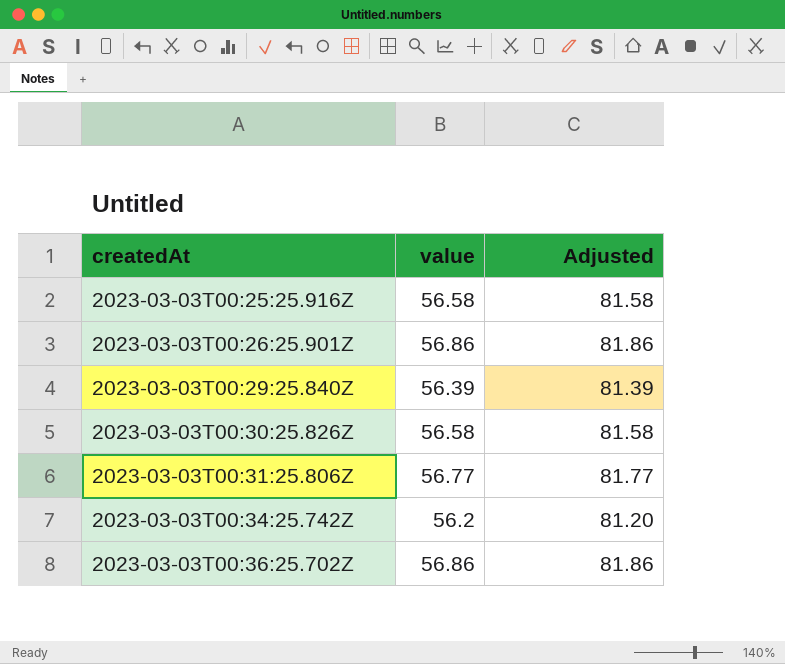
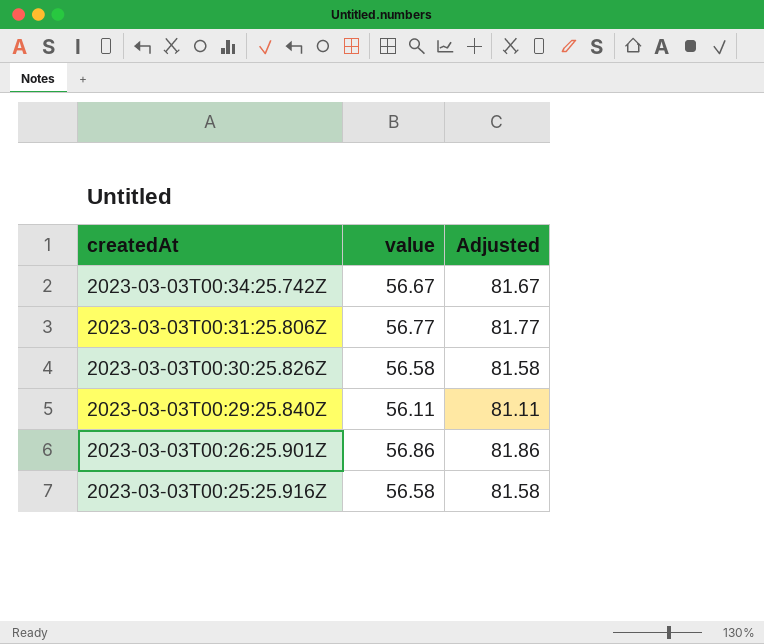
row order: createdAt ascending -> createdAt descending
row 2023-03-03T00:36:25.702Z: 56.86 | 81.86 -> none
2023-03-03T00:34:25.742Z | value: 56.2 -> 56.67
2023-03-03T00:34:25.742Z | Adjusted: 81.20 -> 81.67
2023-03-03T00:29:25.840Z | value: 56.39 -> 56.11
2023-03-03T00:29:25.840Z | Adjusted: 81.39 -> 81.11

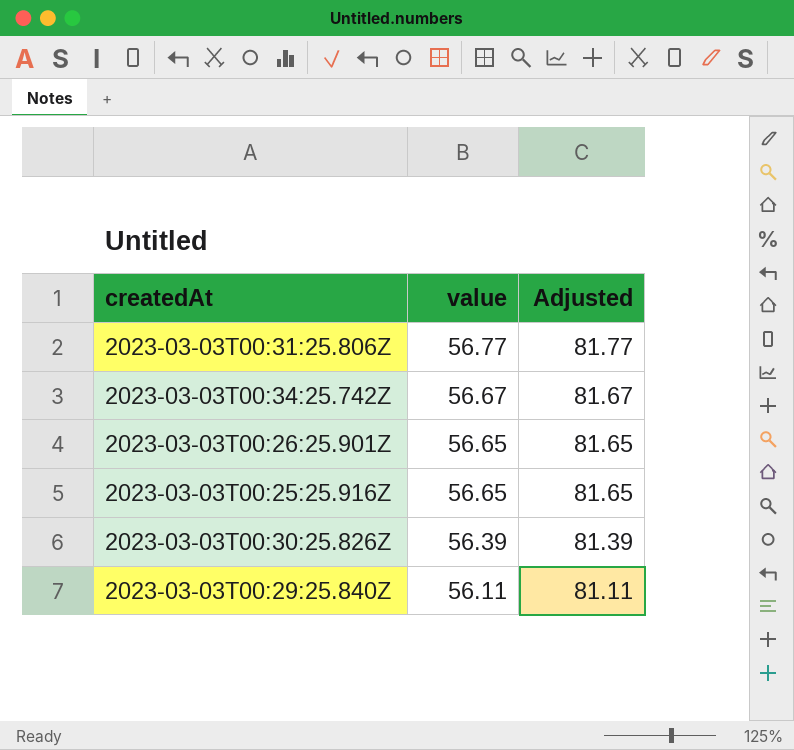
row order: createdAt descending -> value descending
2023-03-03T00:26:25.901Z | value: 56.86 -> 56.65
2023-03-03T00:26:25.901Z | Adjusted: 81.86 -> 81.65
2023-03-03T00:25:25.916Z | value: 56.58 -> 56.65
2023-03-03T00:25:25.916Z | Adjusted: 81.58 -> 81.65
2023-03-03T00:30:25.826Z | value: 56.58 -> 56.39
2023-03-03T00:30:25.826Z | Adjusted: 81.58 -> 81.39

